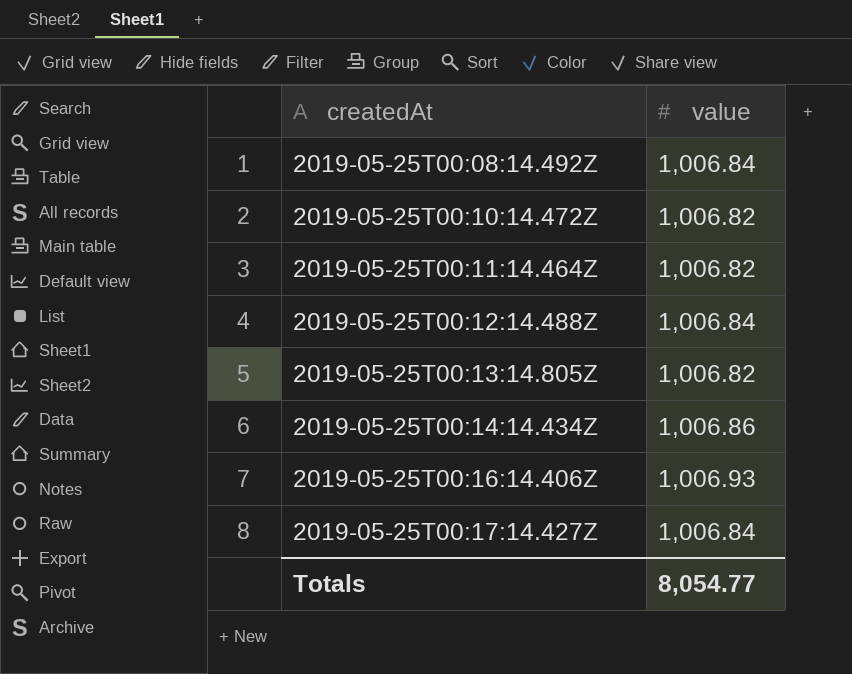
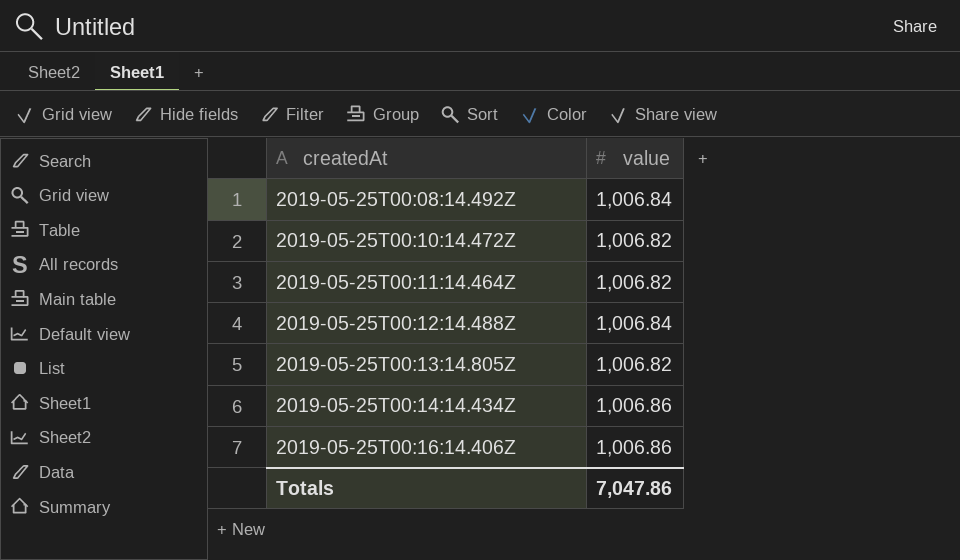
row 2019-05-25T00:17:14.427Z: 1,006.84 -> none
2019-05-25T00:16:14.406Z | value: 1,006.93 -> 1,006.86
Totals | value: 8,054.77 -> 7,047.86

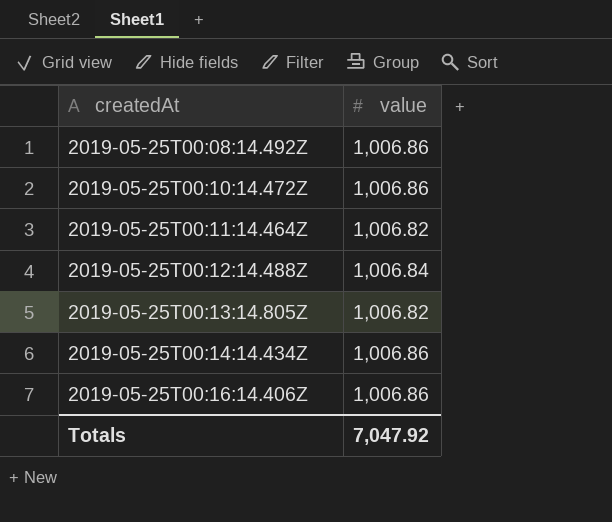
2019-05-25T00:08:14.492Z | value: 1,006.84 -> 1,006.86
2019-05-25T00:10:14.472Z | value: 1,006.82 -> 1,006.86
Totals | value: 7,047.86 -> 7,047.92

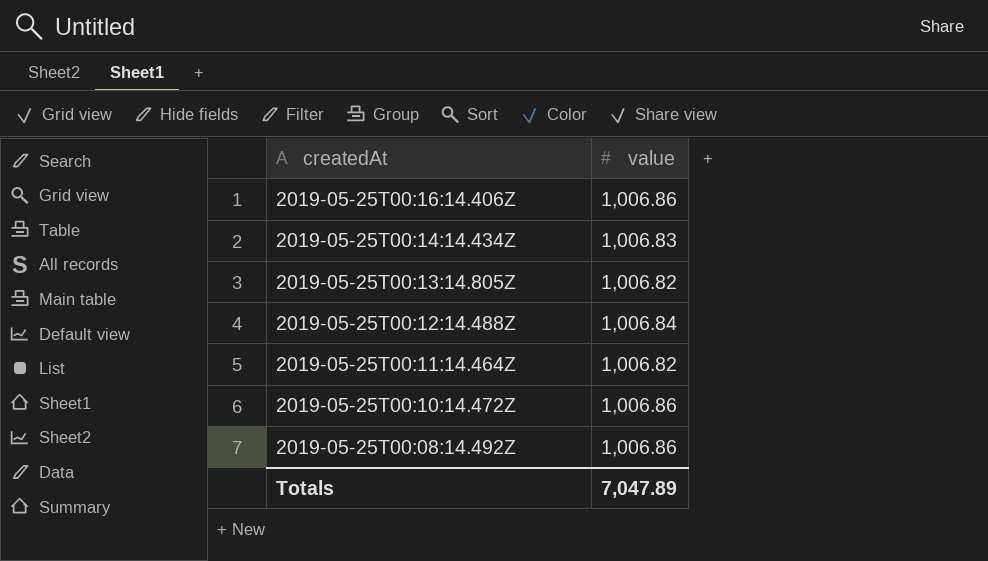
row order: createdAt ascending -> createdAt descending
2019-05-25T00:14:14.434Z | value: 1,006.86 -> 1,006.83
Totals | value: 7,047.92 -> 7,047.89

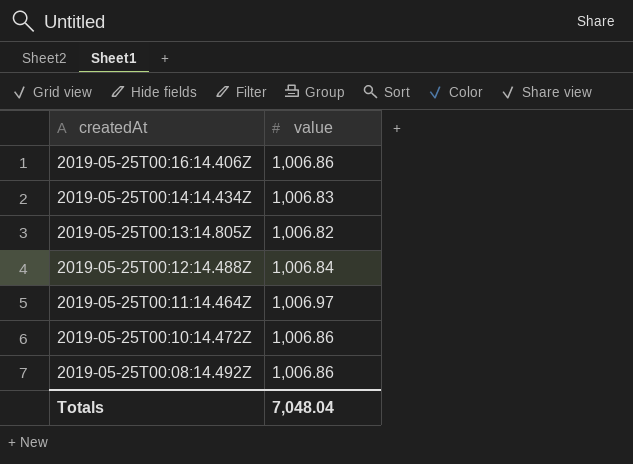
2019-05-25T00:11:14.464Z | value: 1,006.82 -> 1,006.97
Totals | value: 7,047.89 -> 7,048.04

